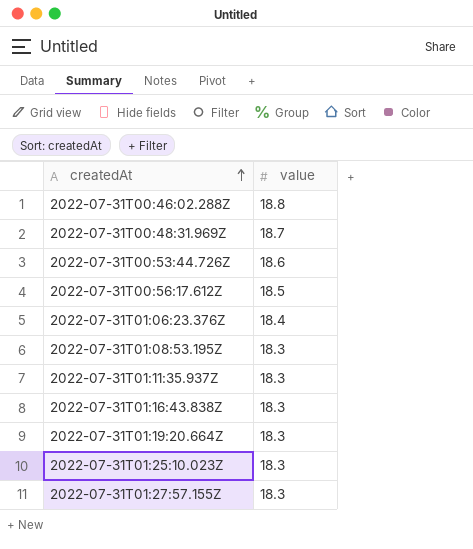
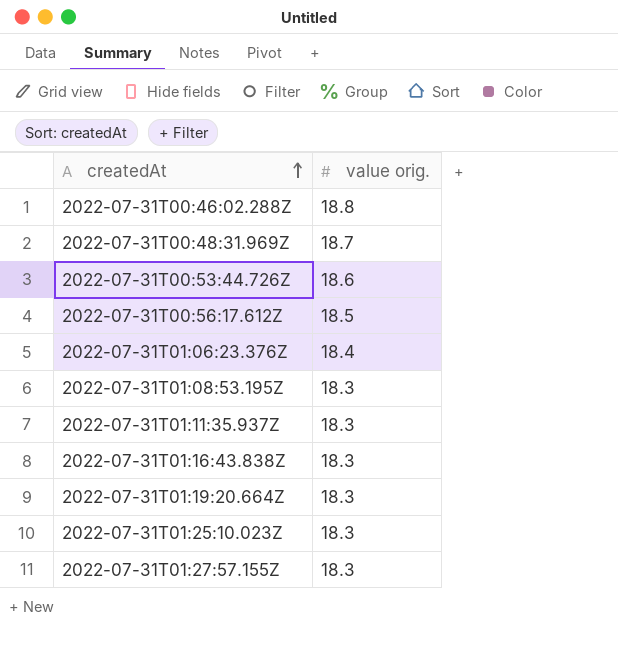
column name: value -> value orig.

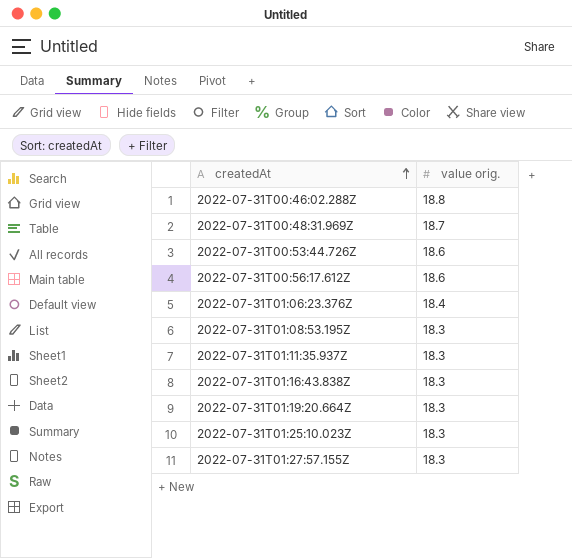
2022-07-31T00:56:17.612Z | value orig.: 18.5 -> 18.6

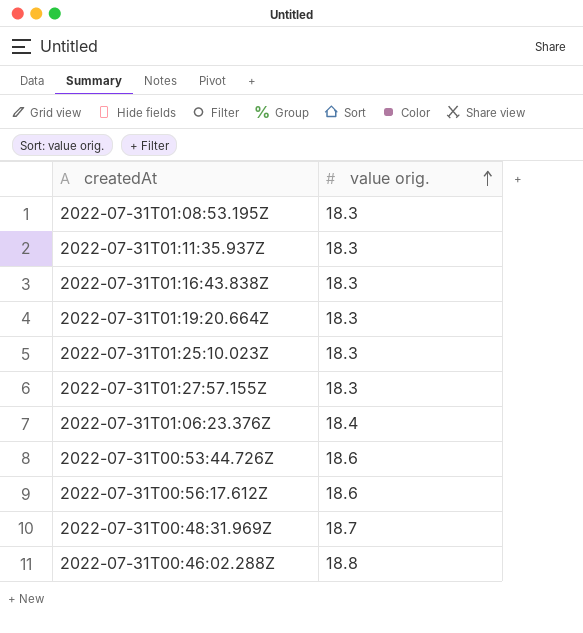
row order: createdAt ascending -> value orig. ascending

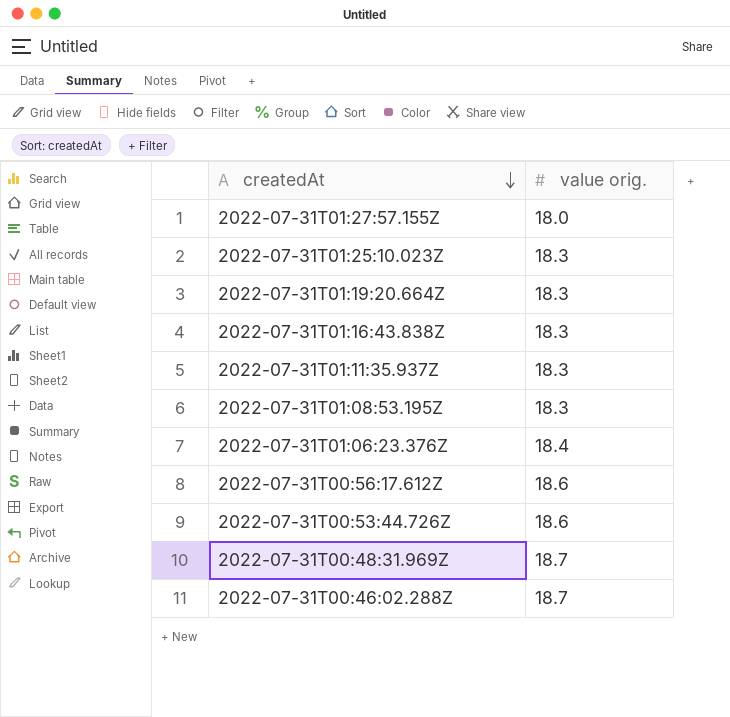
row order: value orig. ascending -> createdAt descending
2022-07-31T01:27:57.155Z | value orig.: 18.3 -> 18.0
2022-07-31T00:46:02.288Z | value orig.: 18.8 -> 18.7

